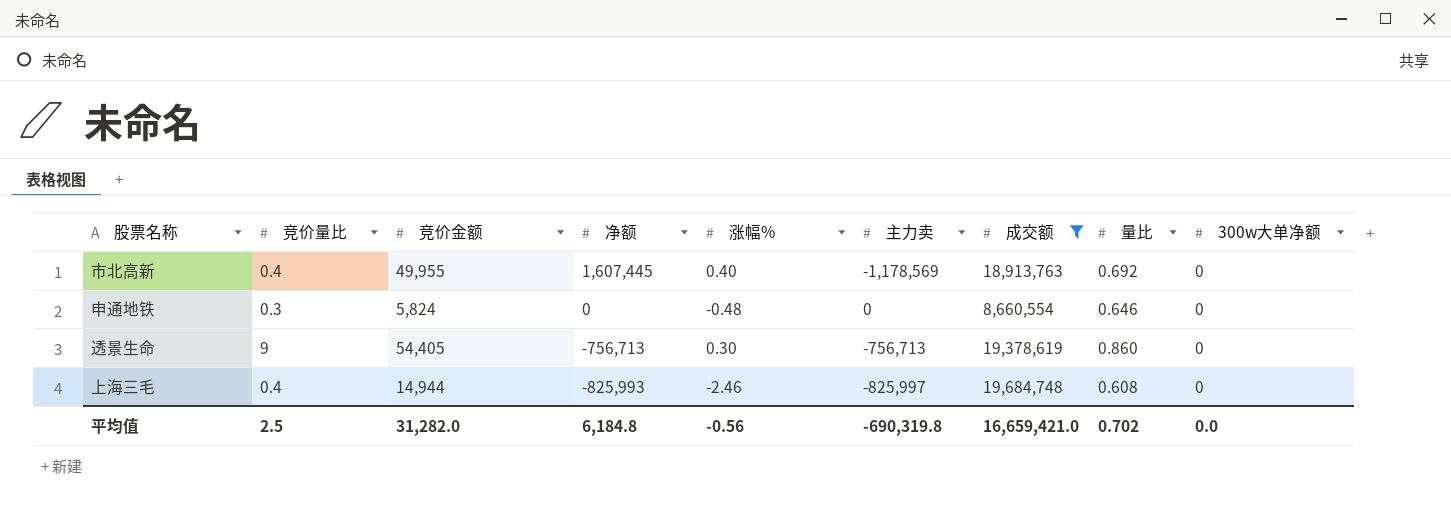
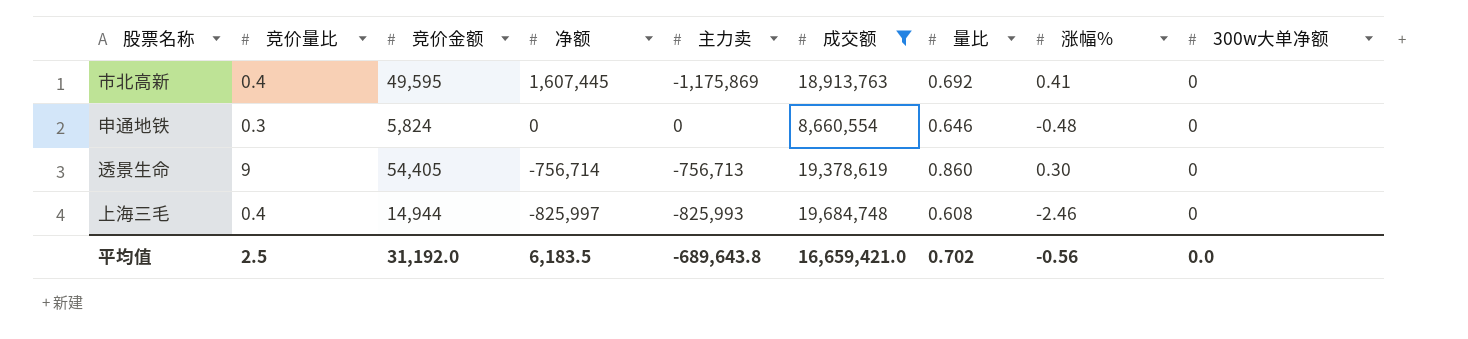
column 涨幅% | position: 5 -> 8
市北高新 | 竞价金额: 49,955 -> 49,595
市北高新 | 主力卖: -1,178,569 -> -1,175,869
市北高新 | 涨幅%: 0.40 -> 0.41
透景生命 | 净额: -756,713 -> -756,714
上海三毛 | 净额: -825,993 -> -825,997
上海三毛 | 主力卖: -825,997 -> -825,993
平均值 | 竞价金额: 31,282.0 -> 31,192.0
平均值 | 净额: 6,184.8 -> 6,183.5
平均值 | 主力卖: -690,319.8 -> -689,643.8

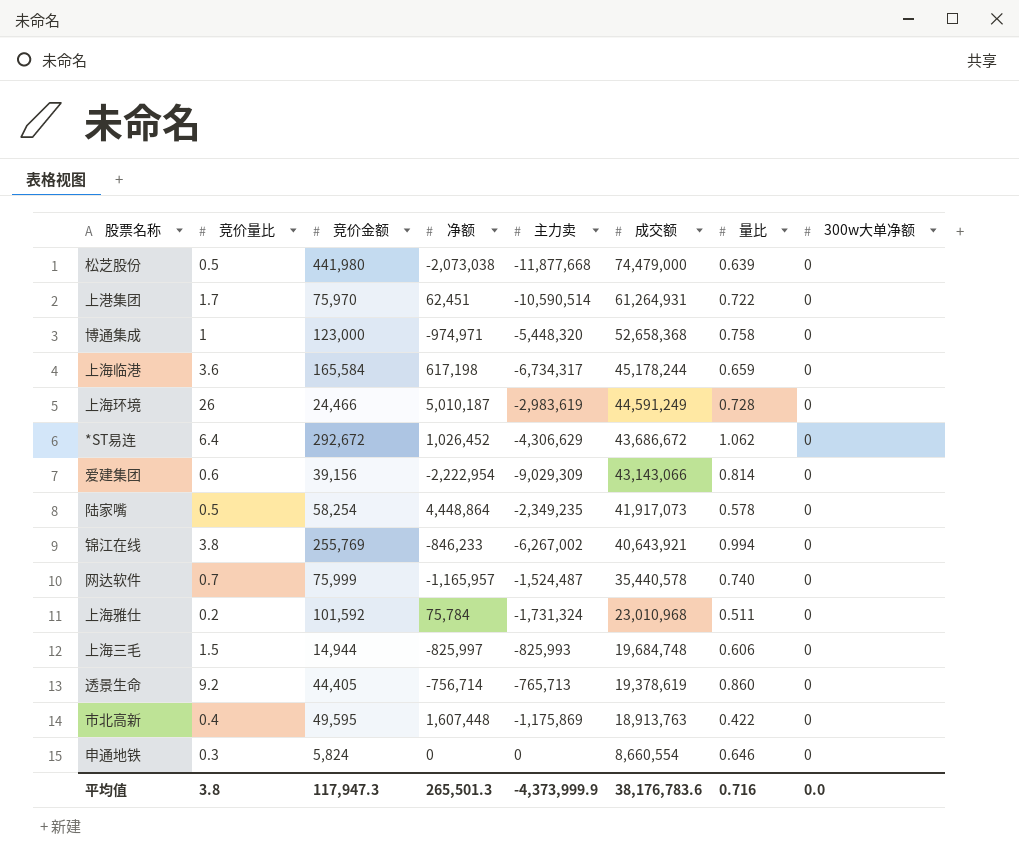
filter: 成交额 <= 19,684,748 -> none
row order: 净额 descending -> 成交额 descending
column 涨幅% | position: 8 -> none
上海三毛 | 竞价量比: 0.4 -> 1.5
上海三毛 | 量比: 0.608 -> 0.606
透景生命 | 竞价量比: 9 -> 9.2
透景生命 | 竞价金额: 54,405 -> 44,405
透景生命 | 主力卖: -756,713 -> -765,713
市北高新 | 净额: 1,607,445 -> 1,607,448
市北高新 | 量比: 0.692 -> 0.422
平均值 | 竞价量比: 2.5 -> 3.8
平均值 | 竞价金额: 31,192.0 -> 117,947.3
平均值 | 净额: 6,183.5 -> 265,501.3
平均值 | 主力卖: -689,643.8 -> -4,373,999.9
平均值 | 成交额: 16,659,421.0 -> 38,176,783.6
平均值 | 量比: 0.702 -> 0.716

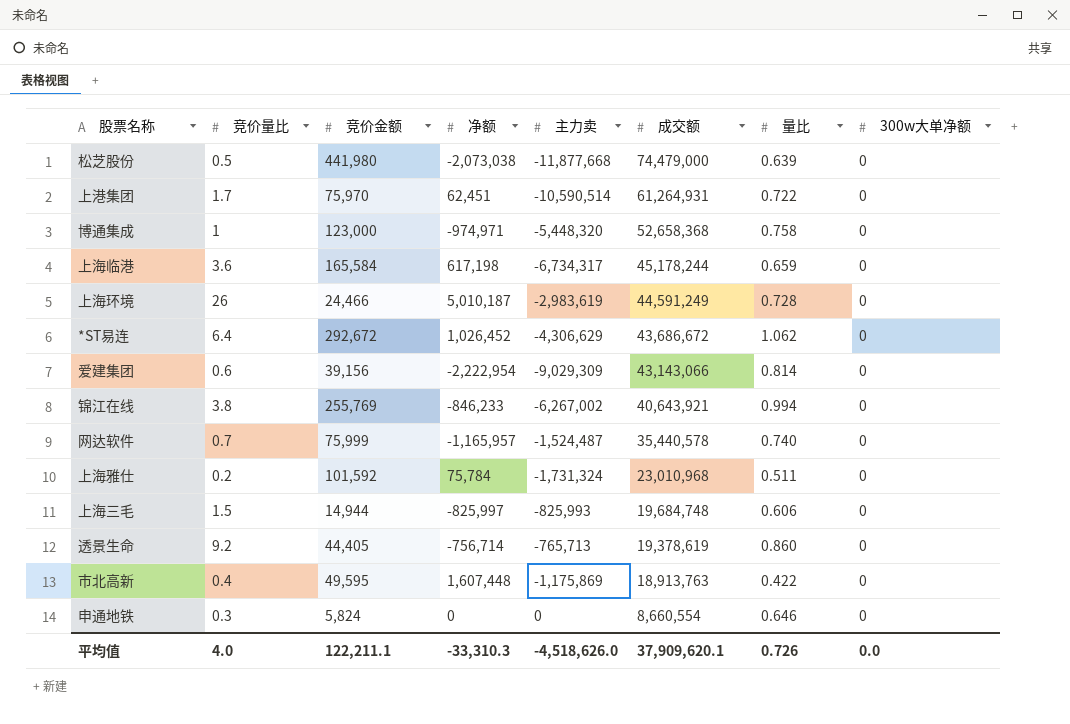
row 陆家嘴: 0.5 | 58,254 | 4,448,864 | -2,349,235 | 41,917,073 | 0.578 | 0 -> none
平均值 | 竞价量比: 3.8 -> 4.0
平均值 | 竞价金额: 117,947.3 -> 122,211.1
平均值 | 净额: 265,501.3 -> -33,310.3
平均值 | 主力卖: -4,373,999.9 -> -4,518,626.0
平均值 | 成交额: 38,176,783.6 -> 37,909,620.1
平均值 | 量比: 0.716 -> 0.726

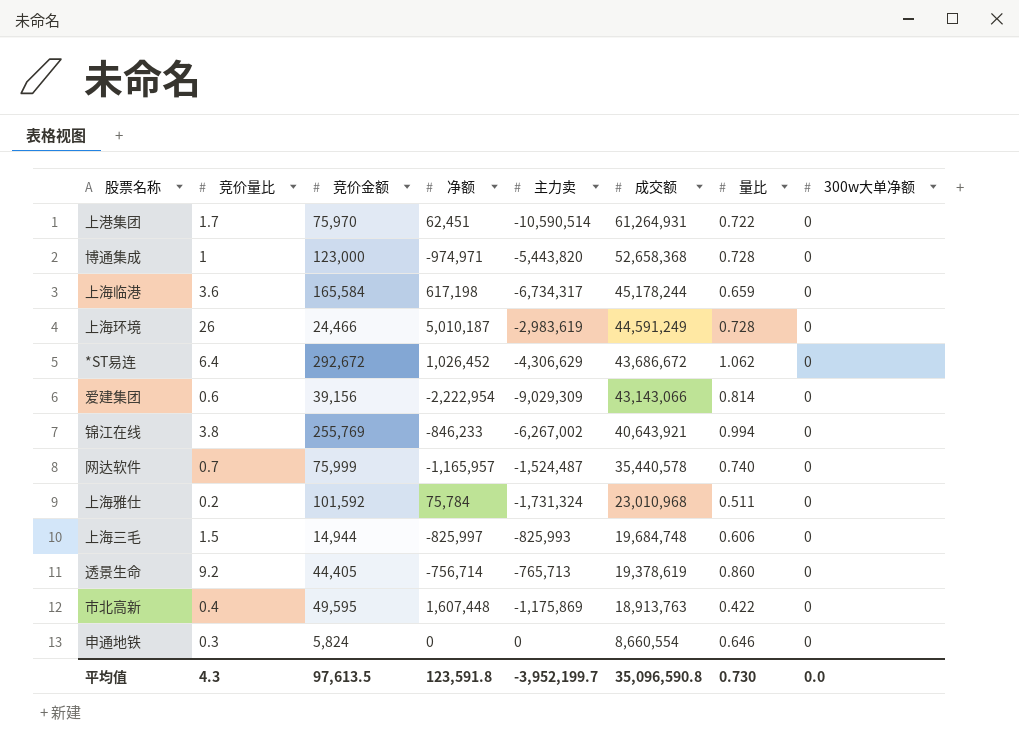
row 松芝股份: 0.5 | 441,980 | -2,073,038 | -11,877,668 | 74,479,000 | 0.639 | 0 -> none
博通集成 | 主力卖: -5,448,320 -> -5,443,820
博通集成 | 量比: 0.758 -> 0.728
平均值 | 竞价量比: 4.0 -> 4.3
平均值 | 竞价金额: 122,211.1 -> 97,613.5
平均值 | 净额: -33,310.3 -> 123,591.8
平均值 | 主力卖: -4,518,626.0 -> -3,952,199.7
平均值 | 成交额: 37,909,620.1 -> 35,096,590.8
平均值 | 量比: 0.726 -> 0.730

